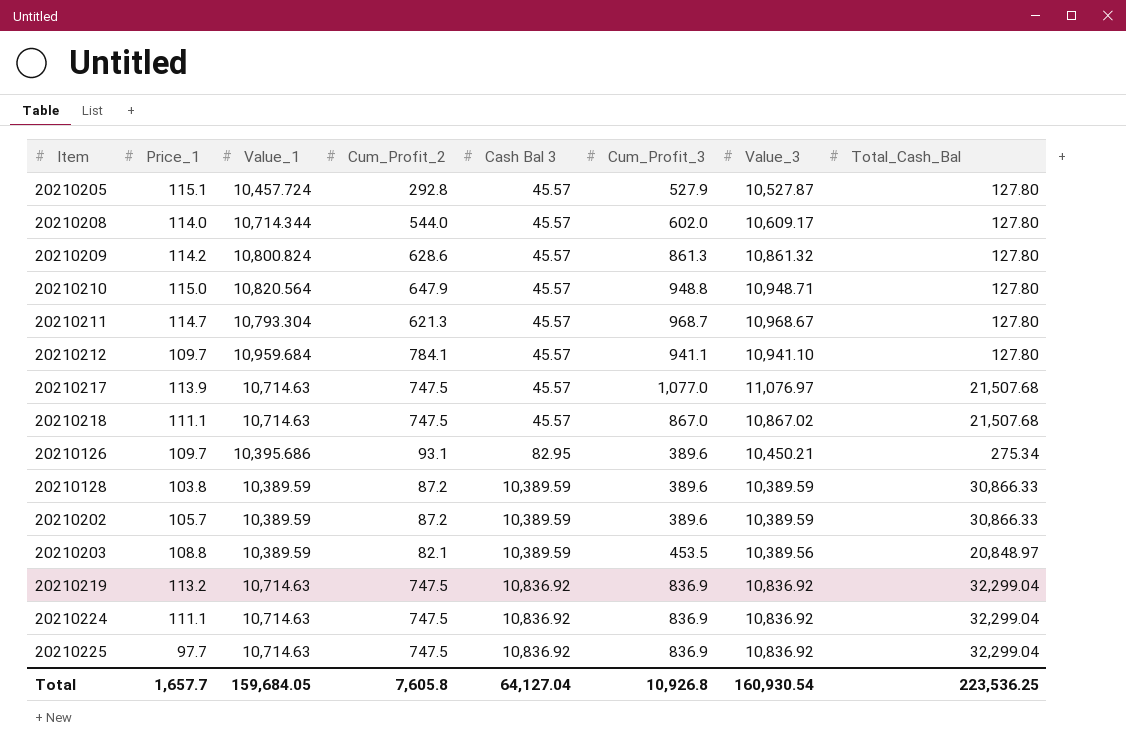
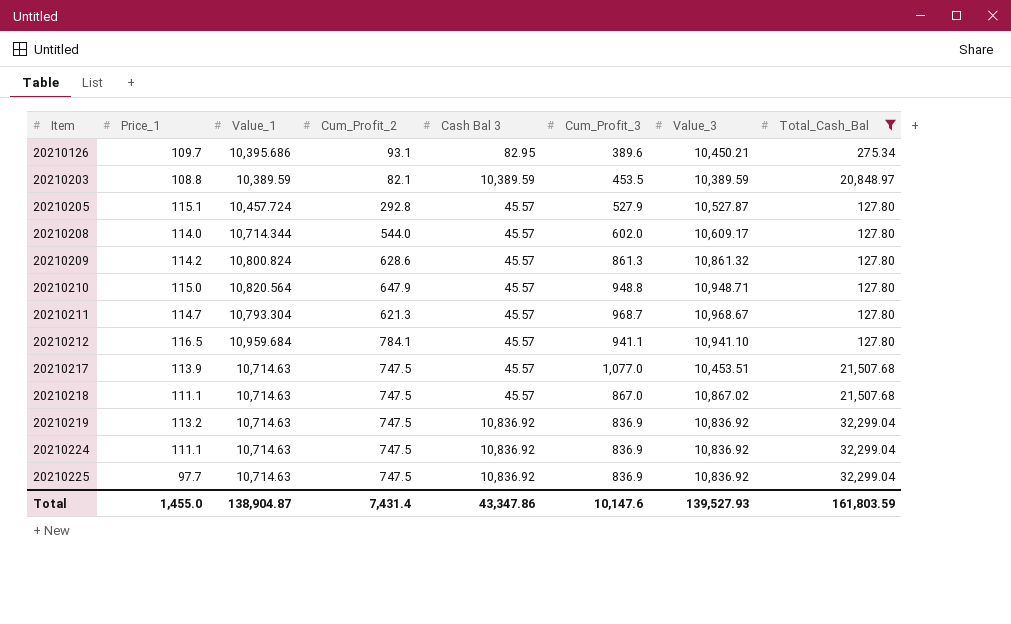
filter: none -> Total_Cash_Bal != 30,866.33
row order: Cash Bal 3 ascending -> Item ascending
20210203 | Value_3: 10,389.56 -> 10,389.59
20210212 | Price_1: 109.7 -> 116.5
20210217 | Value_3: 11,076.97 -> 10,453.51
Total | Price_1: 1,657.7 -> 1,455.0
Total | Value_1: 159,684.05 -> 138,904.87
Total | Cum_Profit_2: 7,605.8 -> 7,431.4
Total | Cash Bal 3: 64,127.04 -> 43,347.86
Total | Cum_Profit_3: 10,926.8 -> 10,147.6
Total | Value_3: 160,930.54 -> 139,527.93
Total | Total_Cash_Bal: 223,536.25 -> 161,803.59

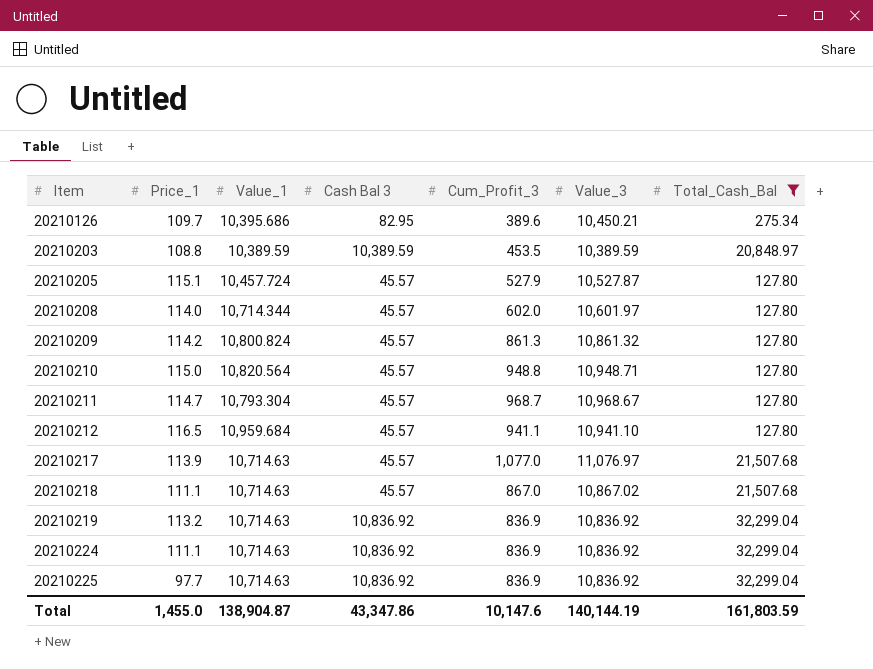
column Cum_Profit_2 | position: 4 -> none
20210208 | Value_3: 10,609.17 -> 10,601.97
20210217 | Value_3: 10,453.51 -> 11,076.97
Total | Value_3: 139,527.93 -> 140,144.19

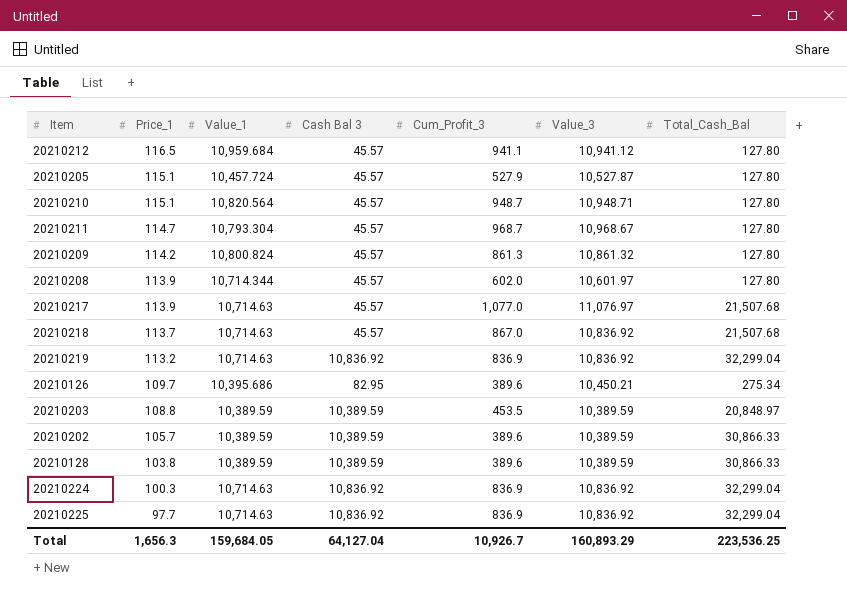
filter: Total_Cash_Bal != 30,866.33 -> none
row order: Item ascending -> Price_1 descending
20210212 | Value_3: 10,941.10 -> 10,941.12
20210210 | Price_1: 115.0 -> 115.1
20210210 | Cum_Profit_3: 948.8 -> 948.7
20210208 | Price_1: 114.0 -> 113.9
20210218 | Price_1: 111.1 -> 113.7
20210218 | Value_3: 10,867.02 -> 10,836.92
20210224 | Price_1: 111.1 -> 100.3
Total | Price_1: 1,455.0 -> 1,656.3
Total | Value_1: 138,904.87 -> 159,684.05
Total | Cash Bal 3: 43,347.86 -> 64,127.04
Total | Cum_Profit_3: 10,147.6 -> 10,926.7
Total | Value_3: 140,144.19 -> 160,893.29
Total | Total_Cash_Bal: 161,803.59 -> 223,536.25

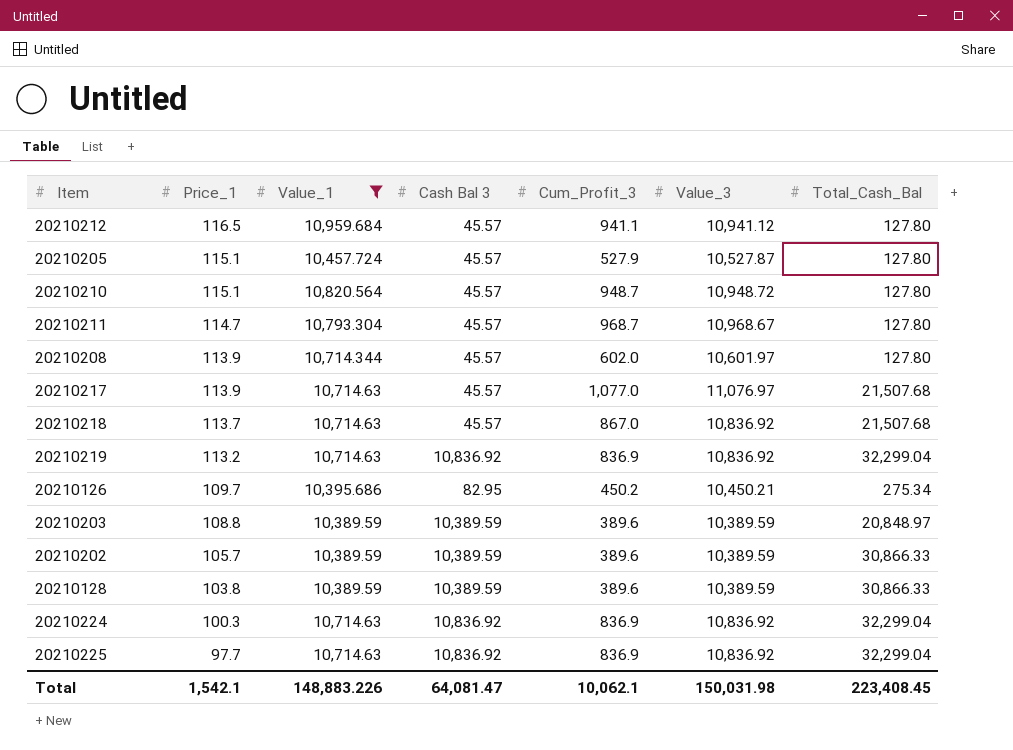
filter: none -> Value_1 != 10,800.824
20210210 | Value_3: 10,948.71 -> 10,948.72
20210126 | Cum_Profit_3: 389.6 -> 450.2
20210203 | Cum_Profit_3: 453.5 -> 389.6
Total | Price_1: 1,656.3 -> 1,542.1
Total | Value_1: 159,684.05 -> 148,883.226
Total | Cash Bal 3: 64,127.04 -> 64,081.47
Total | Cum_Profit_3: 10,926.7 -> 10,062.1
Total | Value_3: 160,893.29 -> 150,031.98
Total | Total_Cash_Bal: 223,536.25 -> 223,408.45

